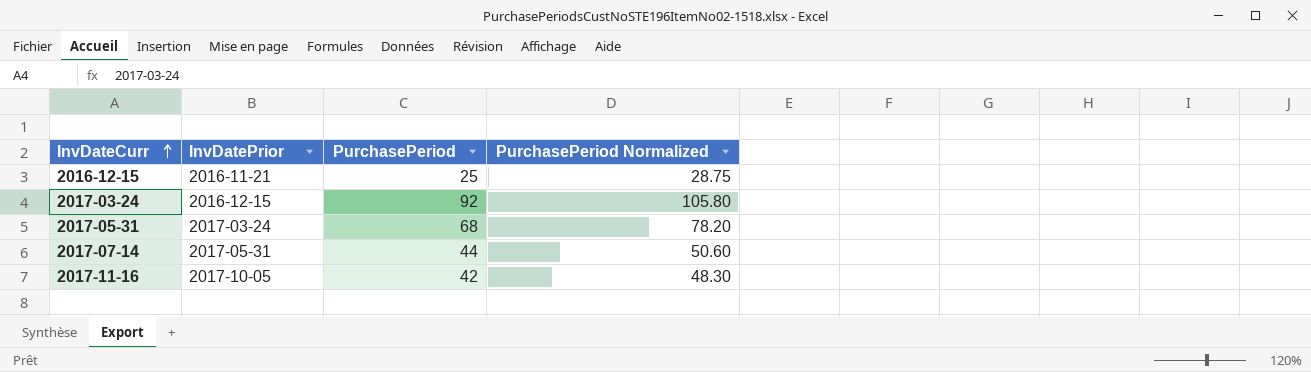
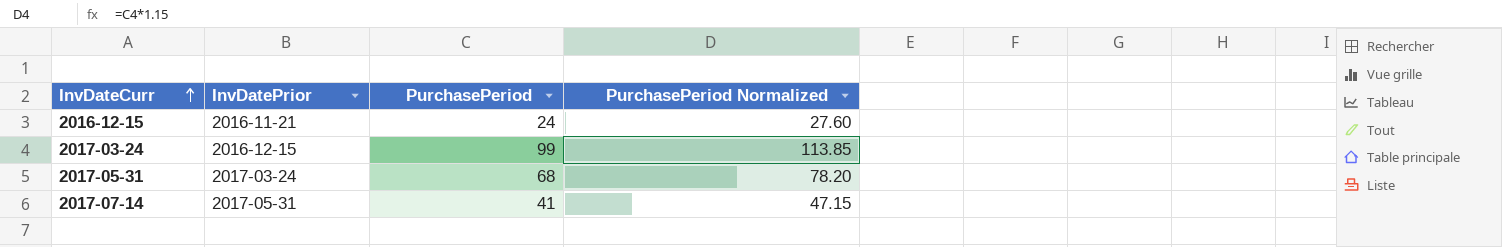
row 2017-11-16: 2017-10-05 | 42 | 48.30 -> none
2016-12-15 | PurchasePeriod: 25 -> 24
2016-12-15 | PurchasePeriod Normalized: 28.75 -> 27.60
2017-03-24 | PurchasePeriod: 92 -> 99
2017-03-24 | PurchasePeriod Normalized: 105.80 -> 113.85
2017-07-14 | PurchasePeriod: 44 -> 41
2017-07-14 | PurchasePeriod Normalized: 50.60 -> 47.15

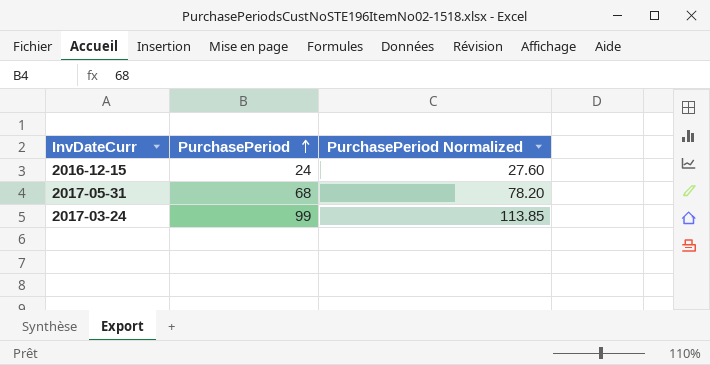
row order: InvDateCurr ascending -> PurchasePeriod ascending
column InvDatePrior | position: 2 -> none
row 2017-07-14: 2017-05-31 | 41 | 47.15 -> none

